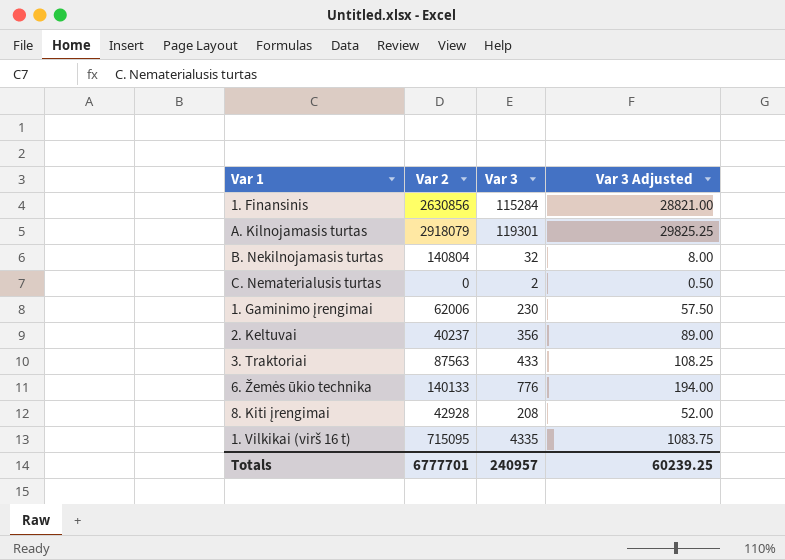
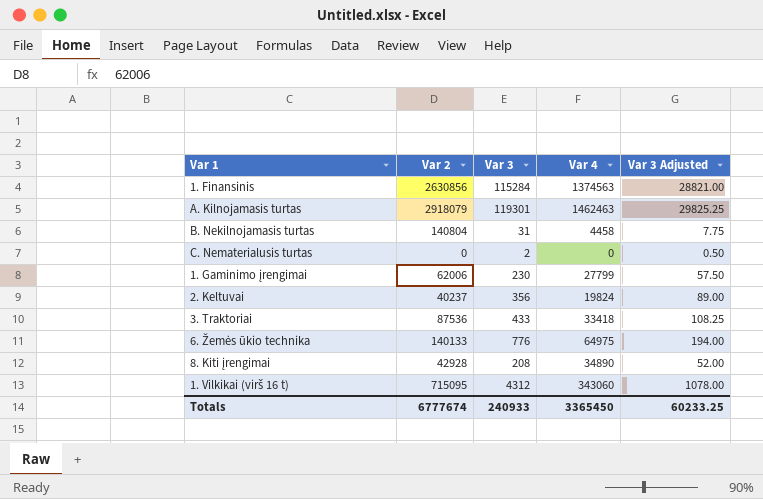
column Var 4 | position: none -> 4
B. Nekilnojamasis turtas | Var 3: 32 -> 31
B. Nekilnojamasis turtas | Var 3 Adjusted: 8.00 -> 7.75
3. Traktoriai | Var 2: 87563 -> 87536
1. Vilkikai (virš 16 t) | Var 3: 4335 -> 4312
1. Vilkikai (virš 16 t) | Var 3 Adjusted: 1083.75 -> 1078.00
Totals | Var 2: 6777701 -> 6777674
Totals | Var 3: 240957 -> 240933
Totals | Var 3 Adjusted: 60239.25 -> 60233.25

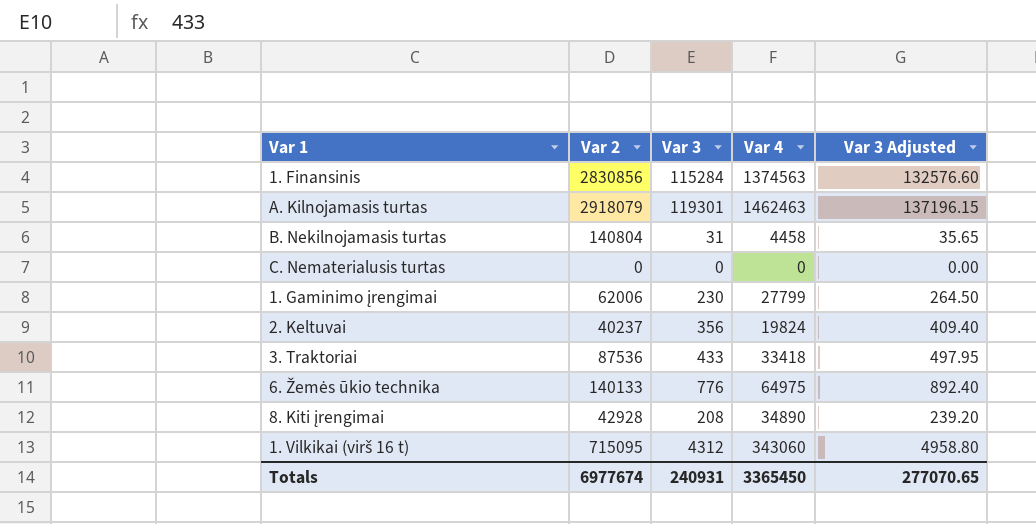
column Var 3 Adjusted | formula: [Var 3] * 0.25 -> [Var 3] * 1.15
1. Finansinis | Var 2: 2630856 -> 2830856
C. Nematerialusis turtas | Var 3: 2 -> 0
Totals | Var 2: 6777674 -> 6977674
Totals | Var 3: 240933 -> 240931
Totals | Var 3 Adjusted: 60233.25 -> 277070.65

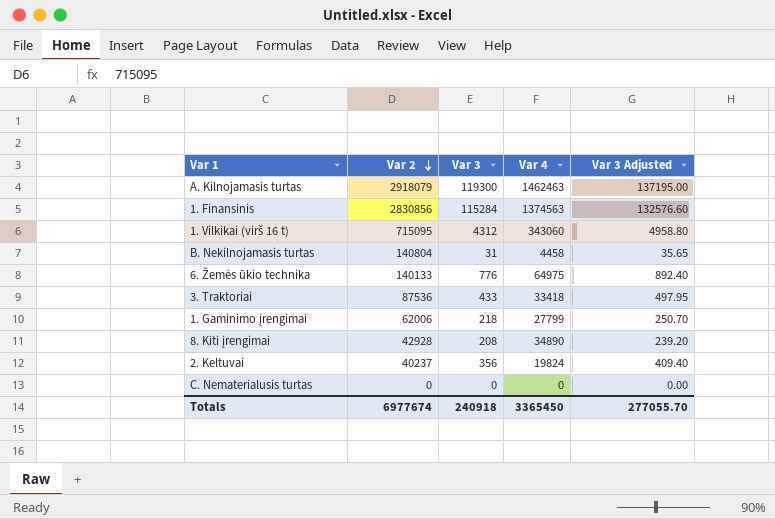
row order: none -> Var 2 descending
A. Kilnojamasis turtas | Var 3: 119301 -> 119300
A. Kilnojamasis turtas | Var 3 Adjusted: 137196.15 -> 137195.00
1. Gaminimo įrengimai | Var 3: 230 -> 218
1. Gaminimo įrengimai | Var 3 Adjusted: 264.50 -> 250.70
Totals | Var 3: 240931 -> 240918
Totals | Var 3 Adjusted: 277070.65 -> 277055.70

